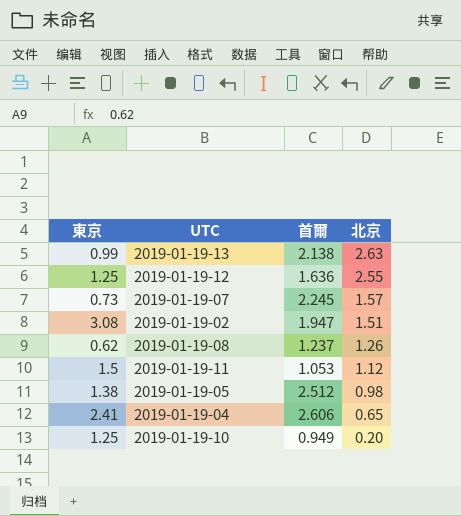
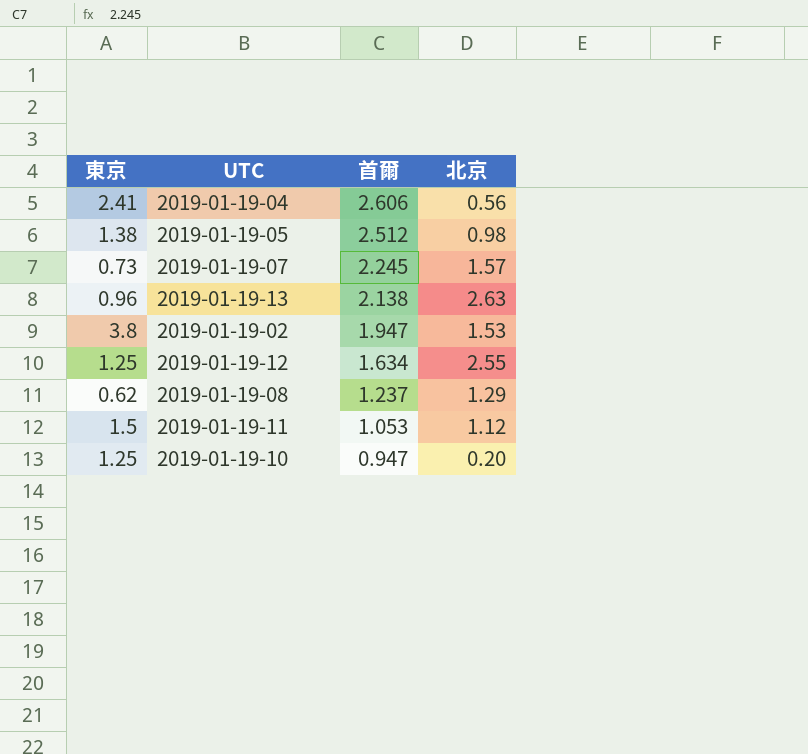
row order: 北京 descending -> 首爾 descending
2019-01-19-04 | 北京: 0.65 -> 0.56
2019-01-19-13 | 東京: 0.99 -> 0.96
2019-01-19-02 | 東京: 3.08 -> 3.8
2019-01-19-02 | 北京: 1.51 -> 1.53
2019-01-19-12 | 首爾: 1.636 -> 1.634
2019-01-19-08 | 北京: 1.26 -> 1.29
2019-01-19-10 | 首爾: 0.949 -> 0.947

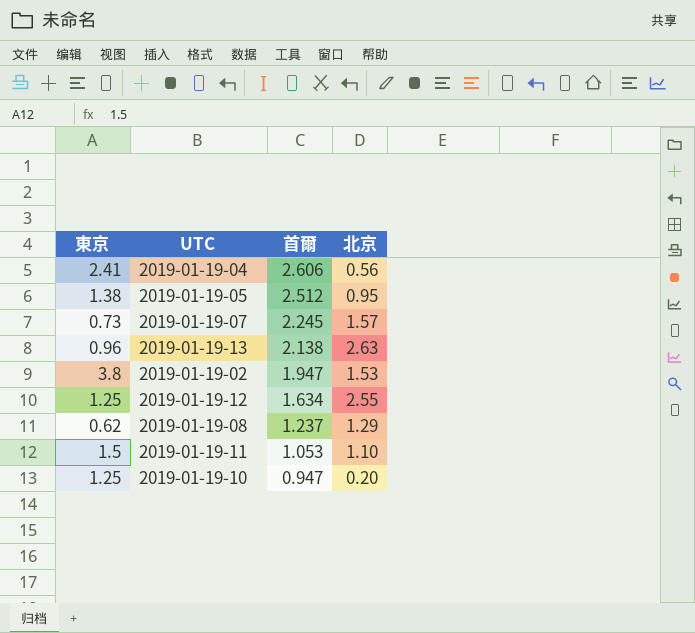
2019-01-19-05 | 北京: 0.98 -> 0.95
2019-01-19-11 | 北京: 1.12 -> 1.10

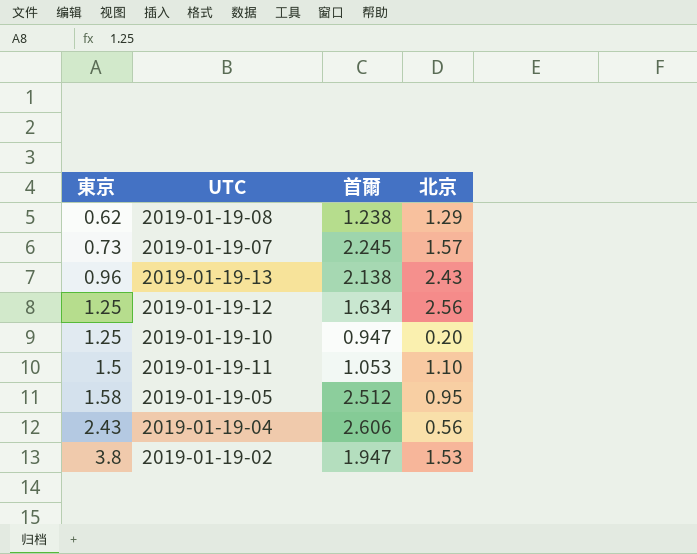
row order: 首爾 descending -> 東京 ascending
2019-01-19-08 | 首爾: 1.237 -> 1.238
2019-01-19-13 | 北京: 2.63 -> 2.43
2019-01-19-12 | 北京: 2.55 -> 2.56
2019-01-19-05 | 東京: 1.38 -> 1.58
2019-01-19-04 | 東京: 2.41 -> 2.43

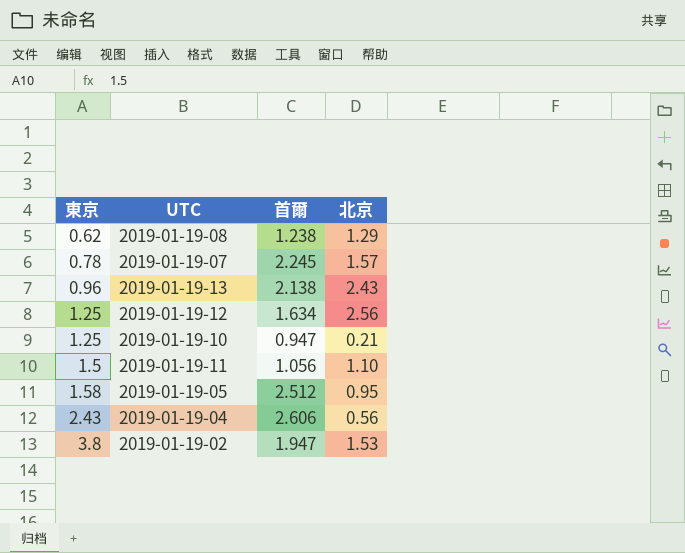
2019-01-19-07 | 東京: 0.73 -> 0.78
2019-01-19-10 | 北京: 0.20 -> 0.21
2019-01-19-11 | 首爾: 1.053 -> 1.056

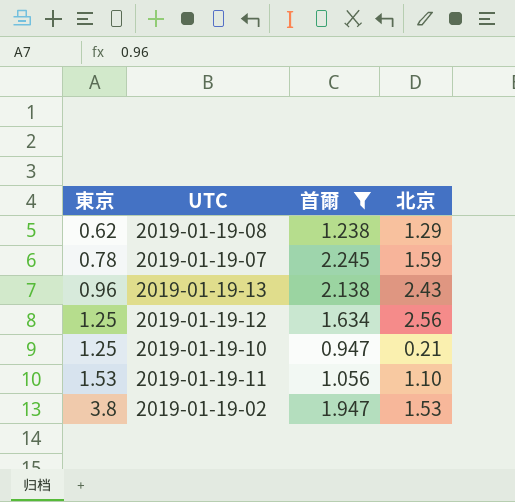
filter: none -> 首爾 <= 2.245
2019-01-19-07 | 北京: 1.57 -> 1.59
2019-01-19-11 | 東京: 1.5 -> 1.53

